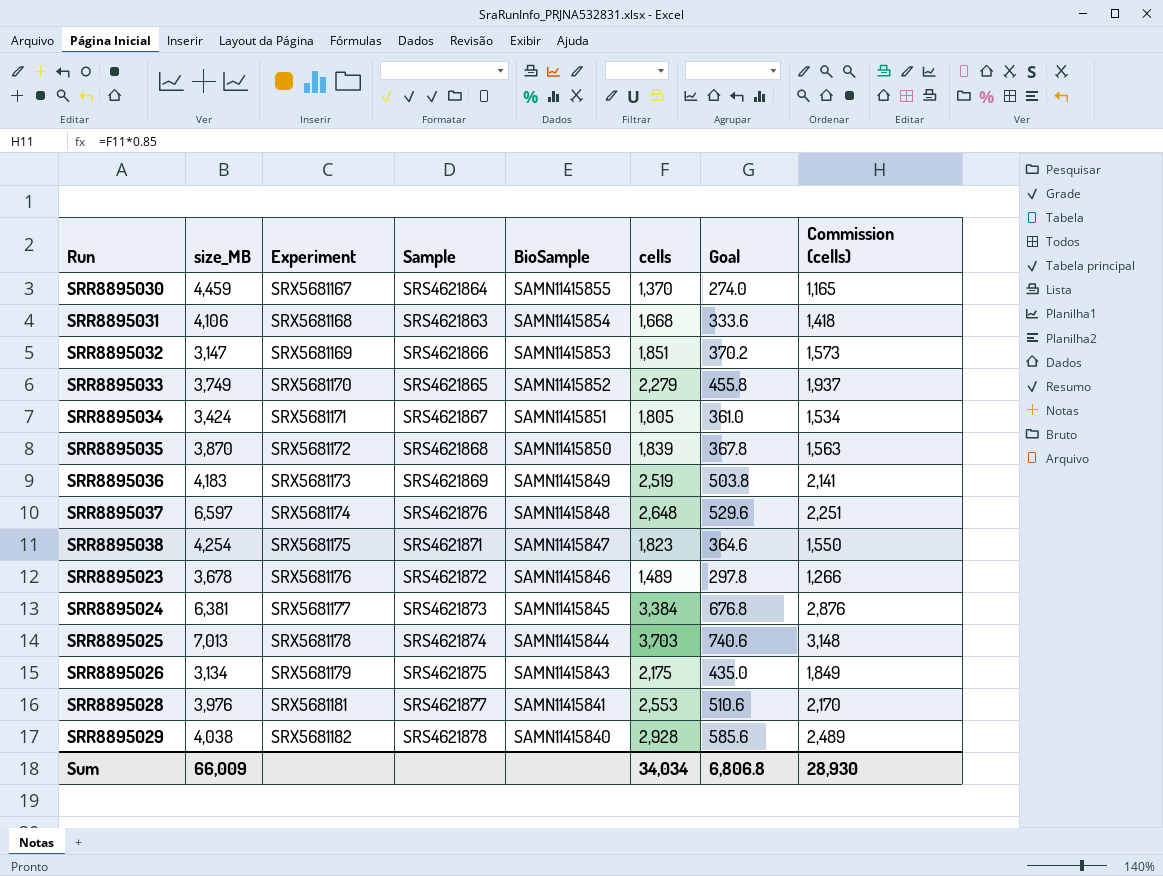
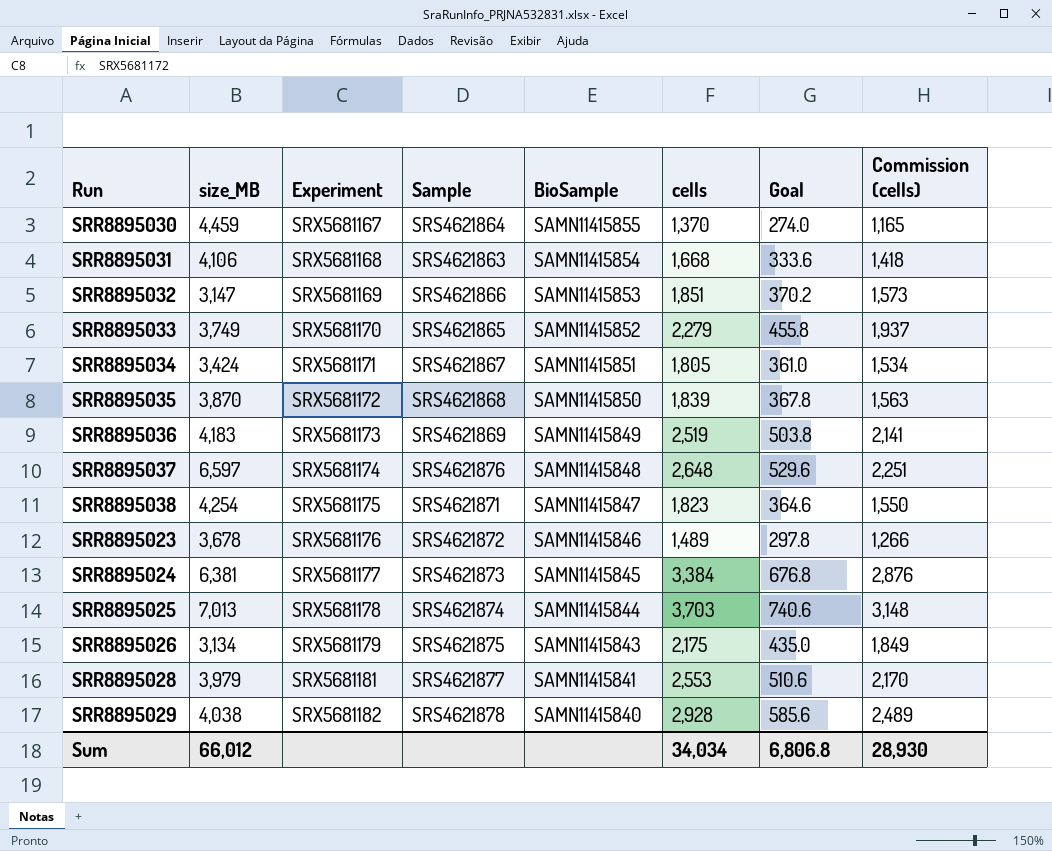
SRR8895028 | size_MB: 3,976 -> 3,979
Sum | size_MB: 66,009 -> 66,012

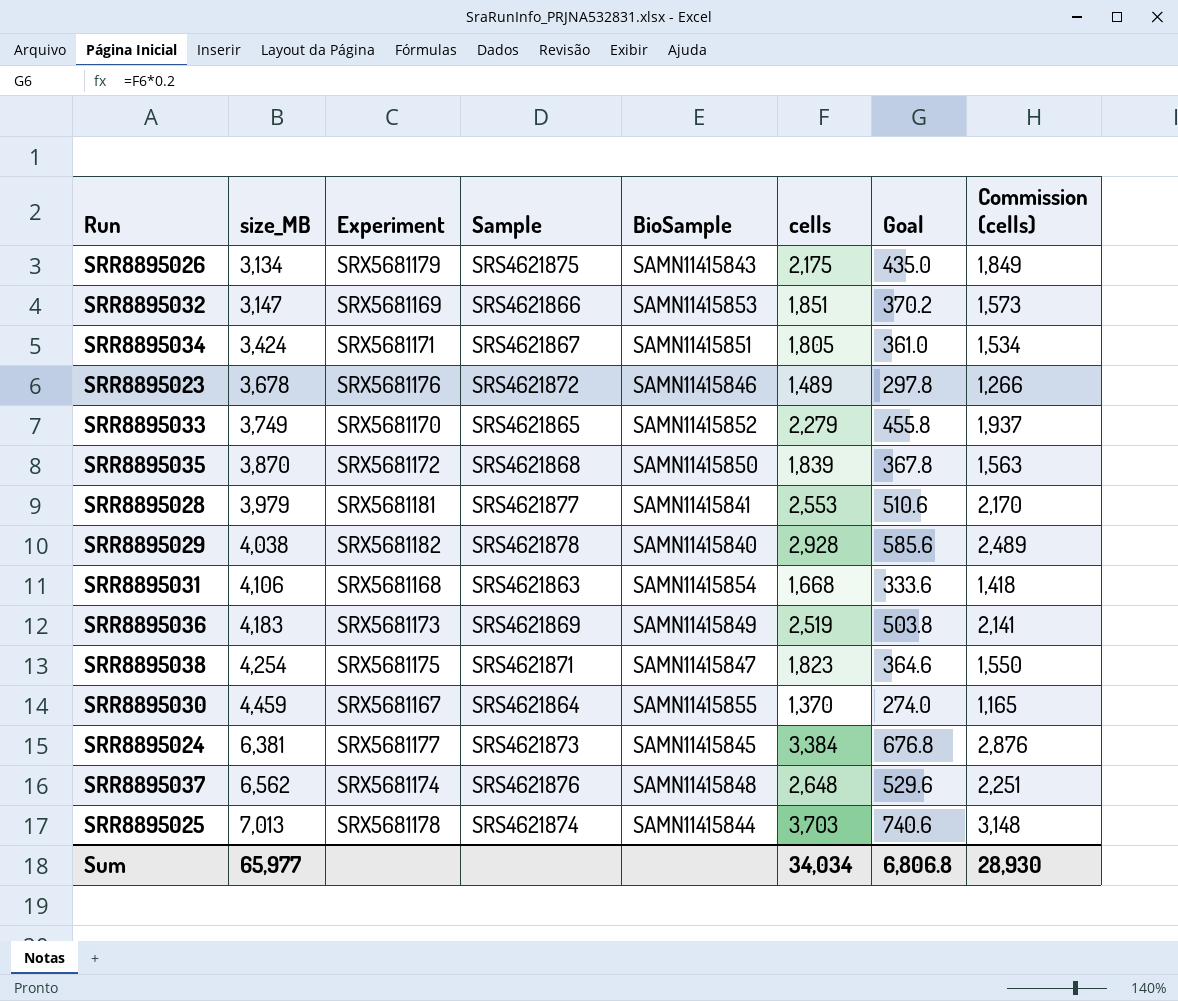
row order: Experiment ascending -> size_MB ascending
SRR8895037 | size_MB: 6,597 -> 6,562
Sum | size_MB: 66,012 -> 65,977

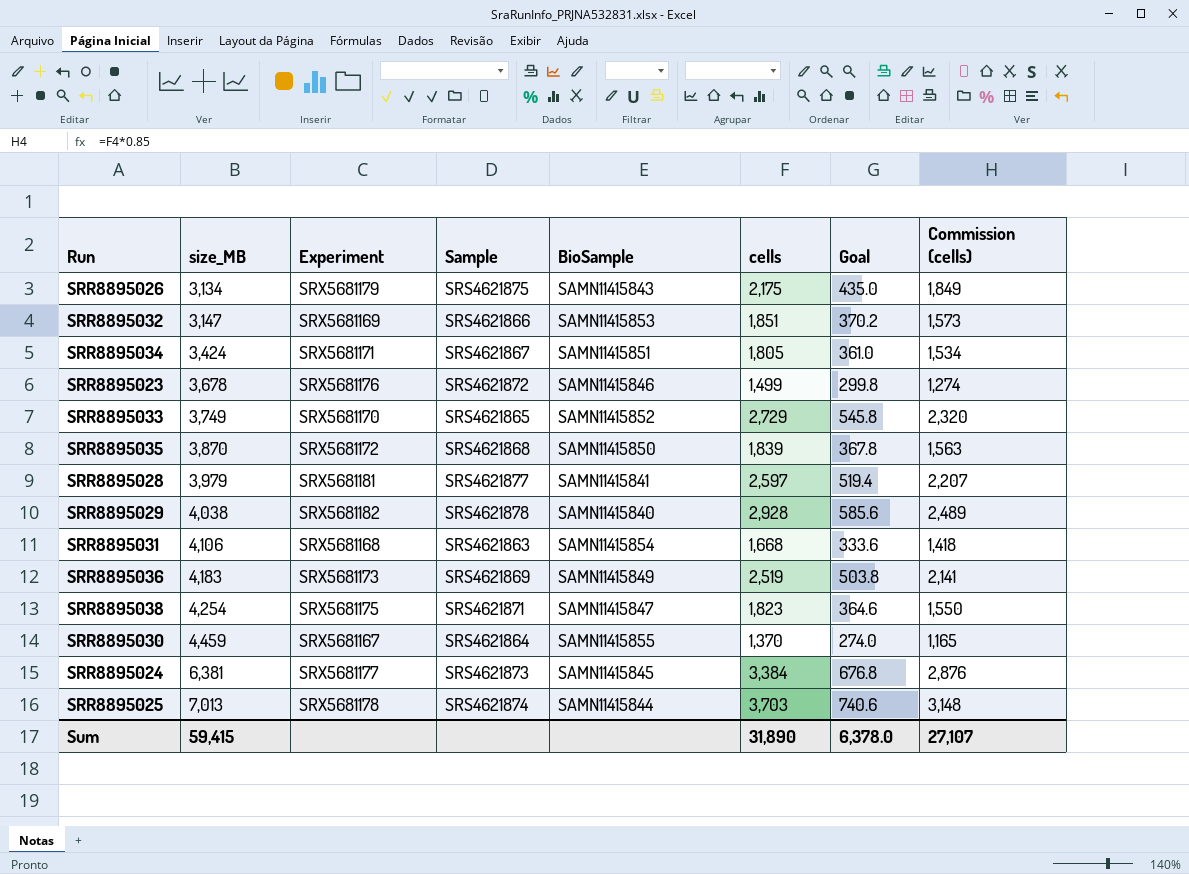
row SRR8895037: 6,562 | SRX5681174 | SRS4621876 | SAMN11415848 | 2,648 | 529.6 | 2,251 -> none
SRR8895023 | cells: 1,489 -> 1,499
SRR8895023 | Goal: 297.8 -> 299.8
SRR8895023 | Commission (cells): 1,266 -> 1,274
SRR8895033 | cells: 2,279 -> 2,729
SRR8895033 | Goal: 455.8 -> 545.8
SRR8895033 | Commission (cells): 1,937 -> 2,320
SRR8895028 | cells: 2,553 -> 2,597
SRR8895028 | Goal: 510.6 -> 519.4
SRR8895028 | Commission (cells): 2,170 -> 2,207
Sum | size_MB: 65,977 -> 59,415
Sum | cells: 34,034 -> 31,890
Sum | Goal: 6,806.8 -> 6,378.0
Sum | Commission (cells): 28,930 -> 27,107

